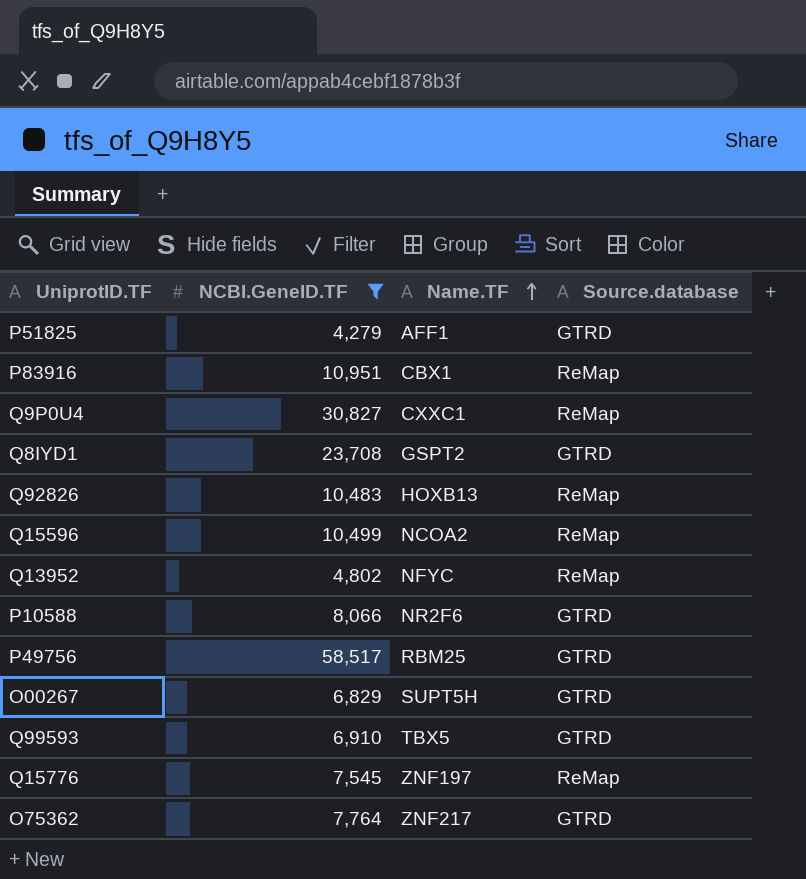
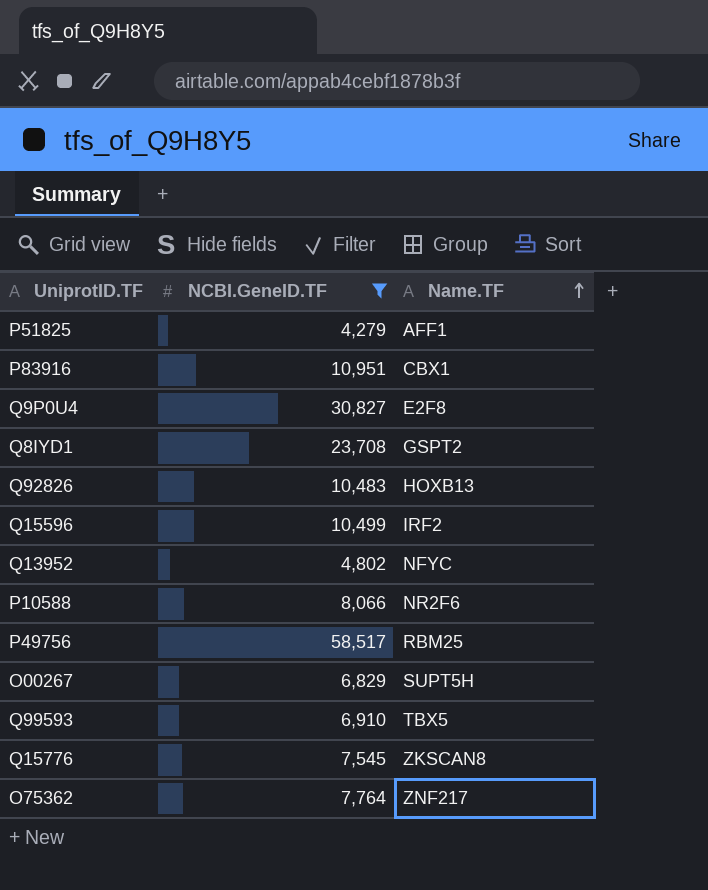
column Source.database | position: 4 -> none
Q9P0U4 | Name.TF: CXXC1 -> E2F8
Q15596 | Name.TF: NCOA2 -> IRF2
Q15776 | Name.TF: ZNF197 -> ZKSCAN8

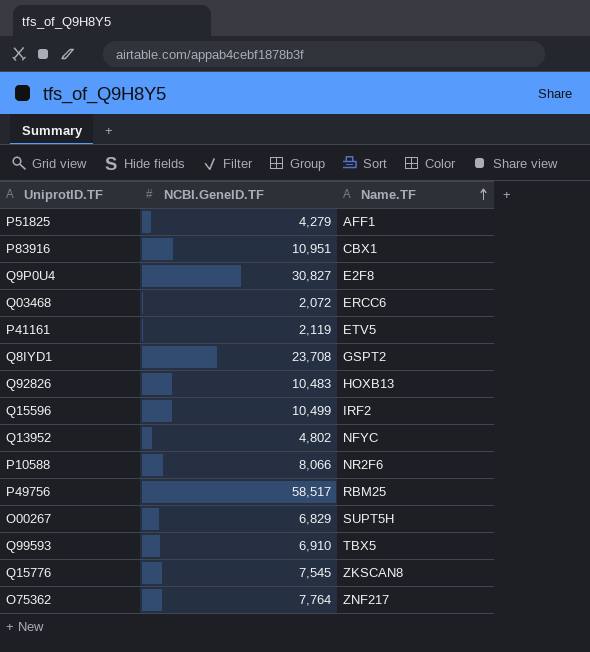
filter: NCBI.GeneID.TF >= 4,279 -> none

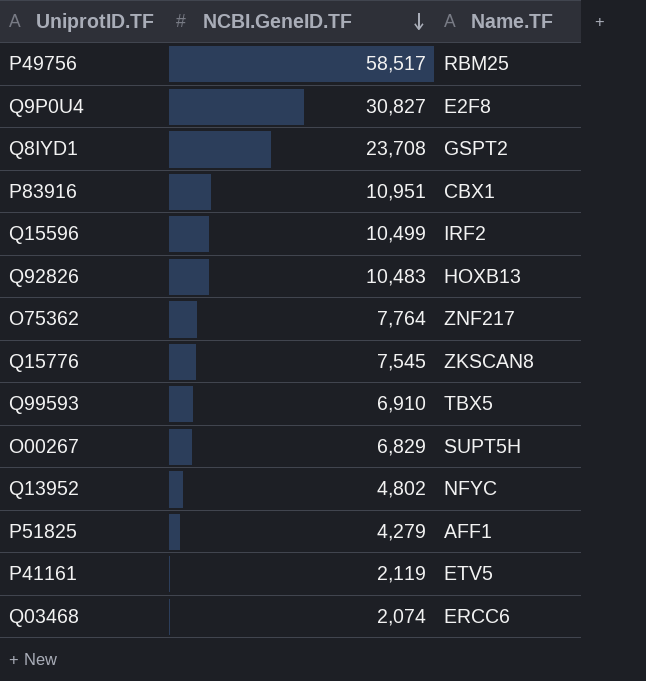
row order: Name.TF ascending -> NCBI.GeneID.TF descending
row P10588: 8,066 | NR2F6 -> none
Q03468 | NCBI.GeneID.TF: 2,072 -> 2,074

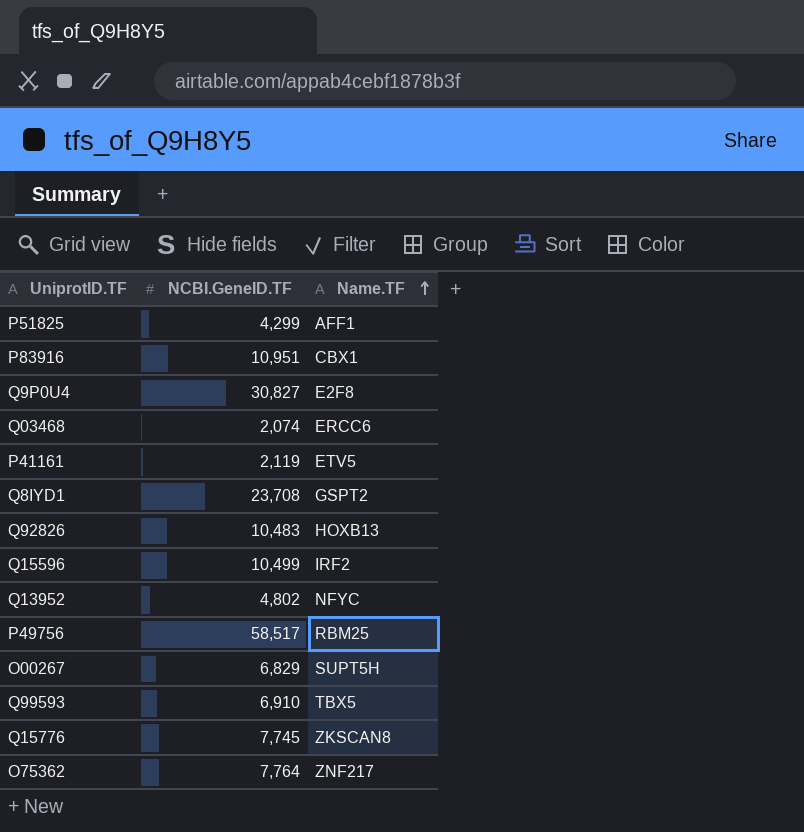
row order: NCBI.GeneID.TF descending -> Name.TF ascending
P51825 | NCBI.GeneID.TF: 4,279 -> 4,299
Q15776 | NCBI.GeneID.TF: 7,545 -> 7,745

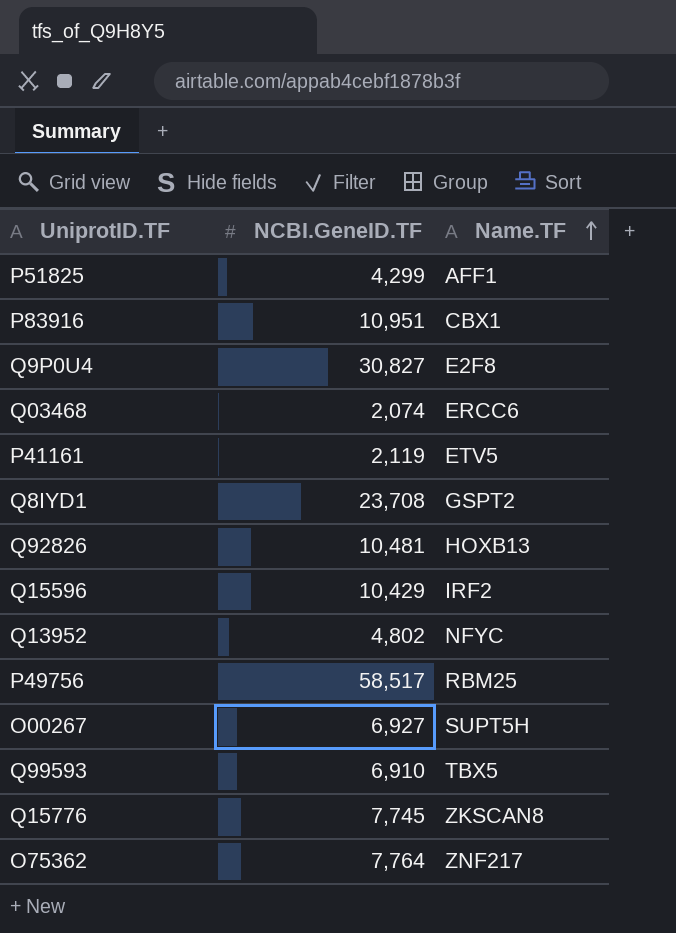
Q92826 | NCBI.GeneID.TF: 10,483 -> 10,481
Q15596 | NCBI.GeneID.TF: 10,499 -> 10,429
O00267 | NCBI.GeneID.TF: 6,829 -> 6,927

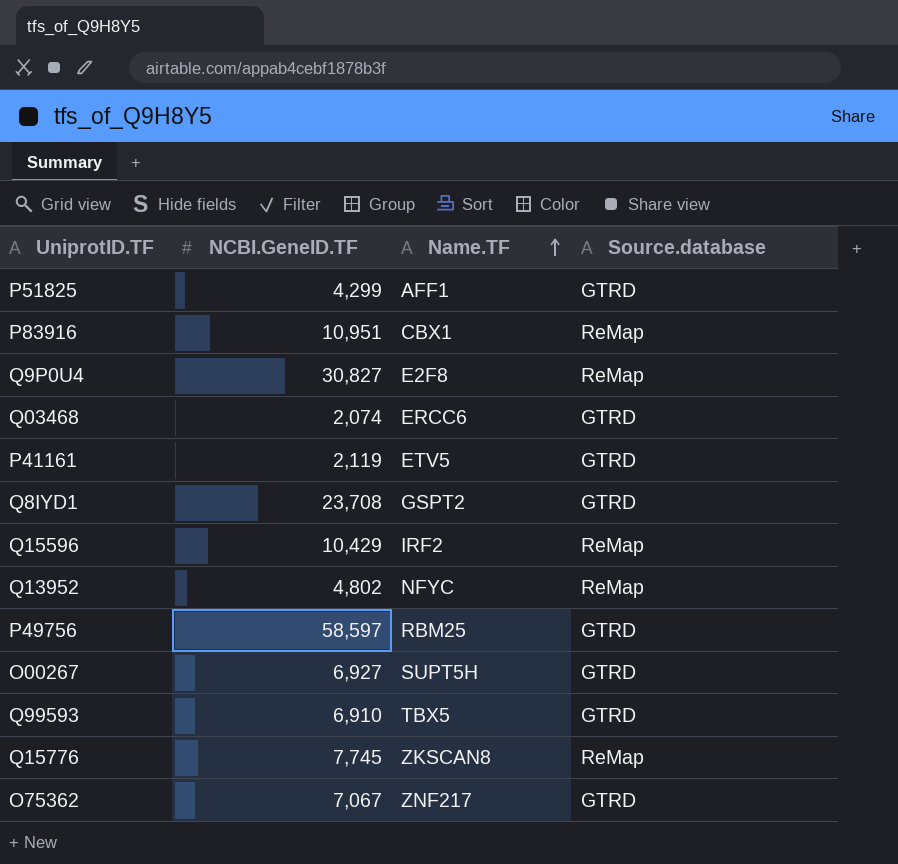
column Source.database | position: none -> 4
row Q92826: 10,481 | HOXB13 -> none
P49756 | NCBI.GeneID.TF: 58,517 -> 58,597
O75362 | NCBI.GeneID.TF: 7,764 -> 7,067

